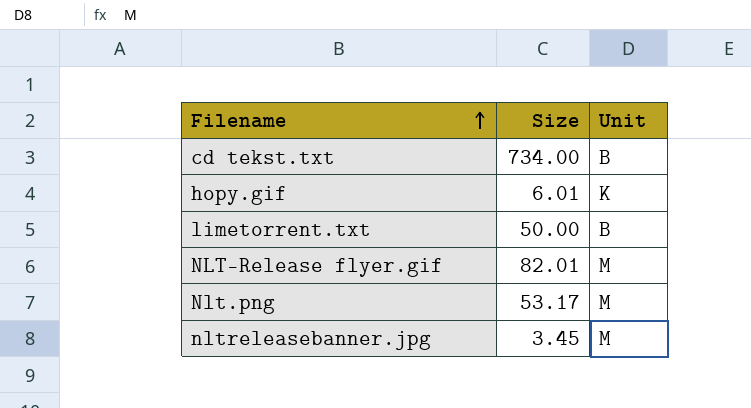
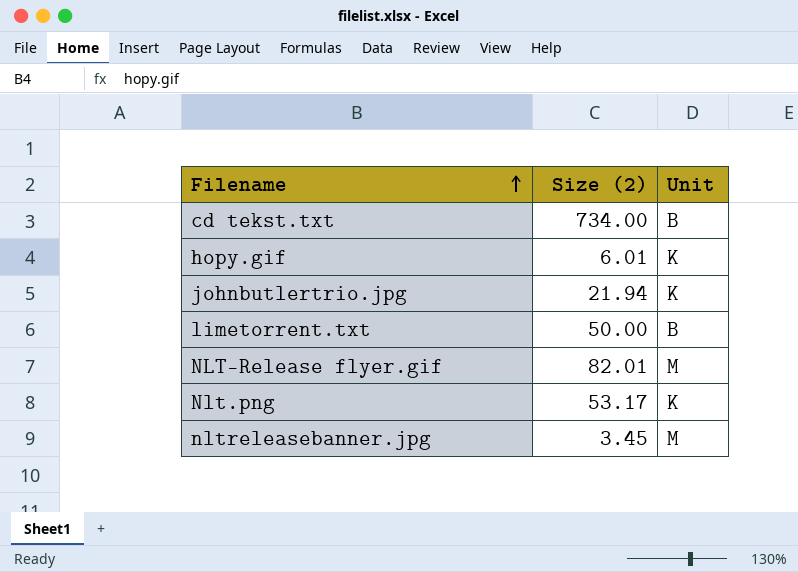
column name: Size -> Size (2)
row johnbutlertrio.jpg: none -> 21.94 | K
Nlt.png | Unit: M -> K

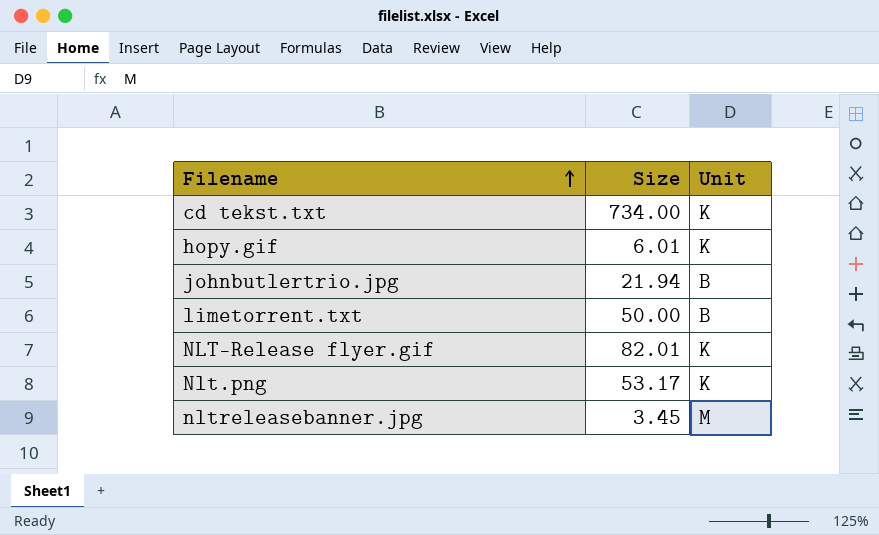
column name: Size (2) -> Size
cd tekst.txt | Unit: B -> K
johnbutlertrio.jpg | Unit: K -> B
NLT-Release flyer.gif | Unit: M -> K

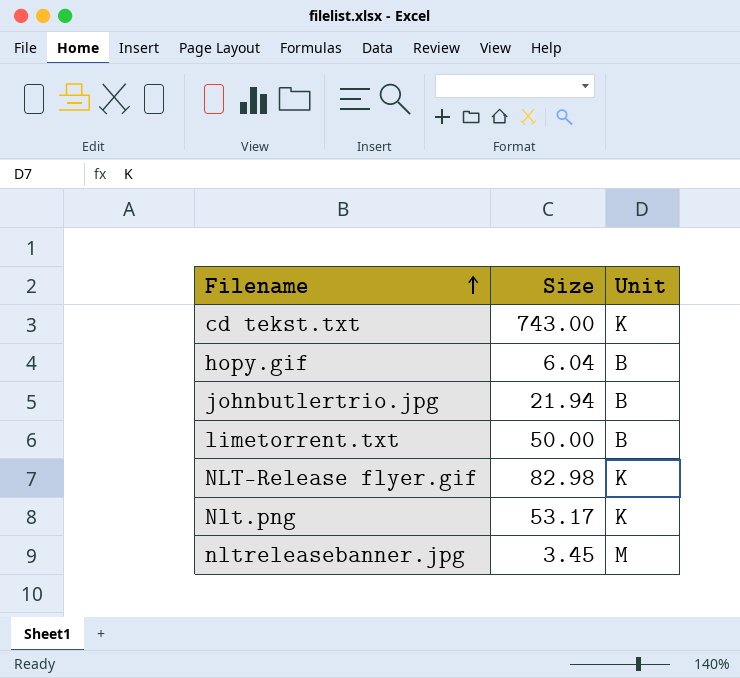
cd tekst.txt | Size: 734.00 -> 743.00
hopy.gif | Size: 6.01 -> 6.04
hopy.gif | Unit: K -> B
NLT-Release flyer.gif | Size: 82.01 -> 82.98

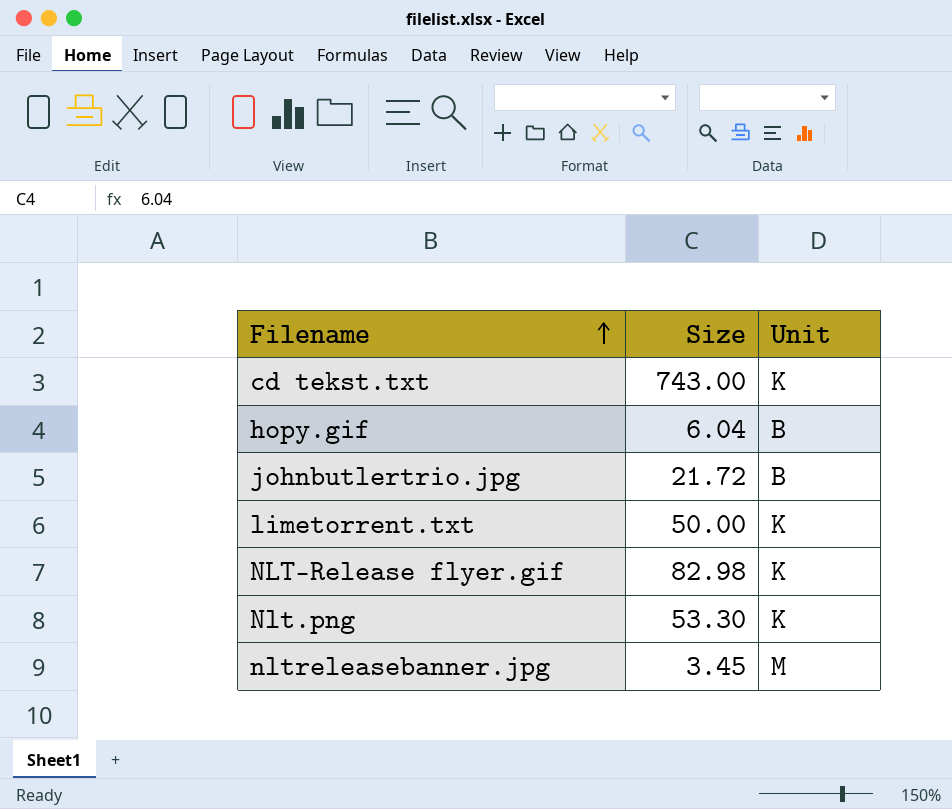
johnbutlertrio.jpg | Size: 21.94 -> 21.72
limetorrent.txt | Unit: B -> K
Nlt.png | Size: 53.17 -> 53.30

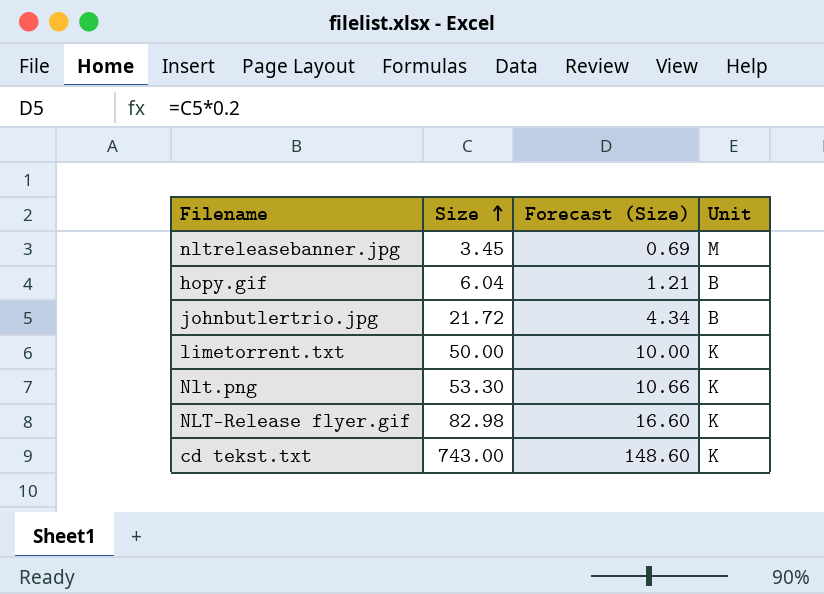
row order: Filename ascending -> Size ascending
column Forecast (Size) | formula: none -> [Size] * 0.2

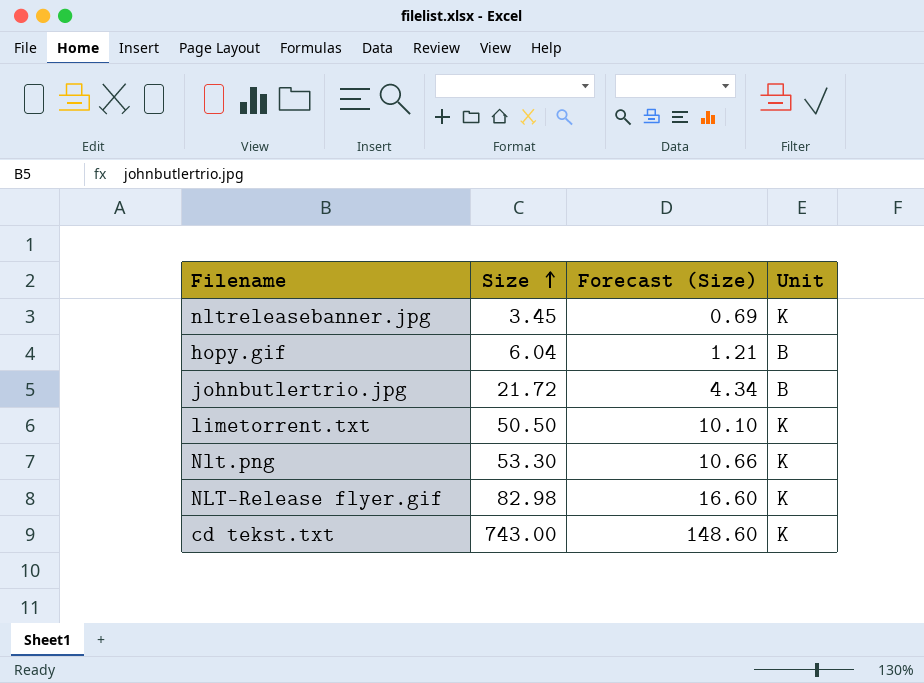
nltreleasebanner.jpg | Unit: M -> K
limetorrent.txt | Size: 50.00 -> 50.50
limetorrent.txt | Forecast (Size): 10.00 -> 10.10

